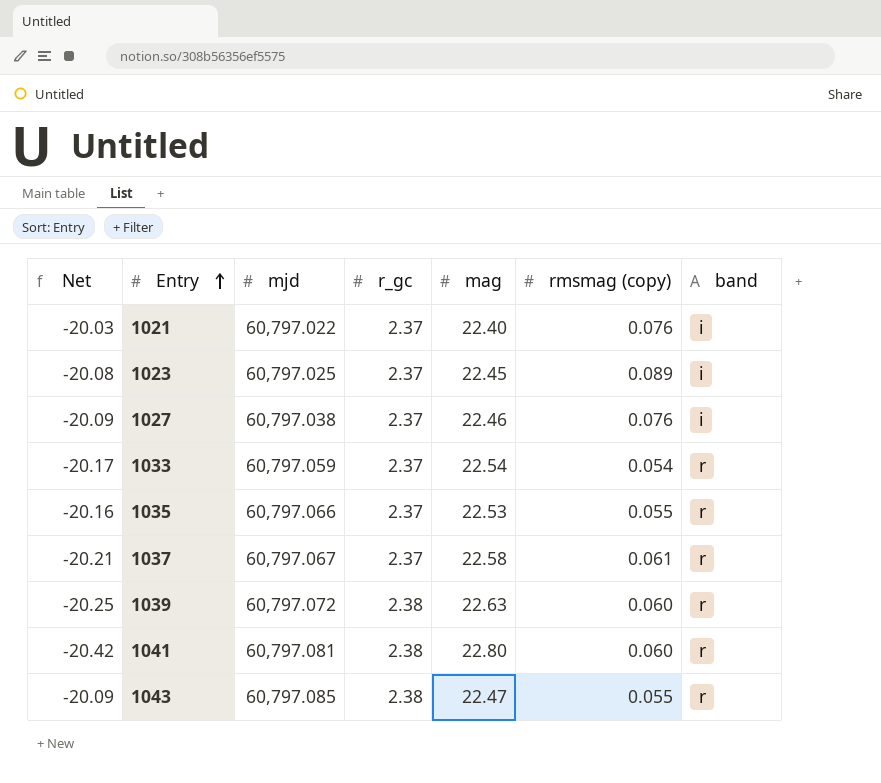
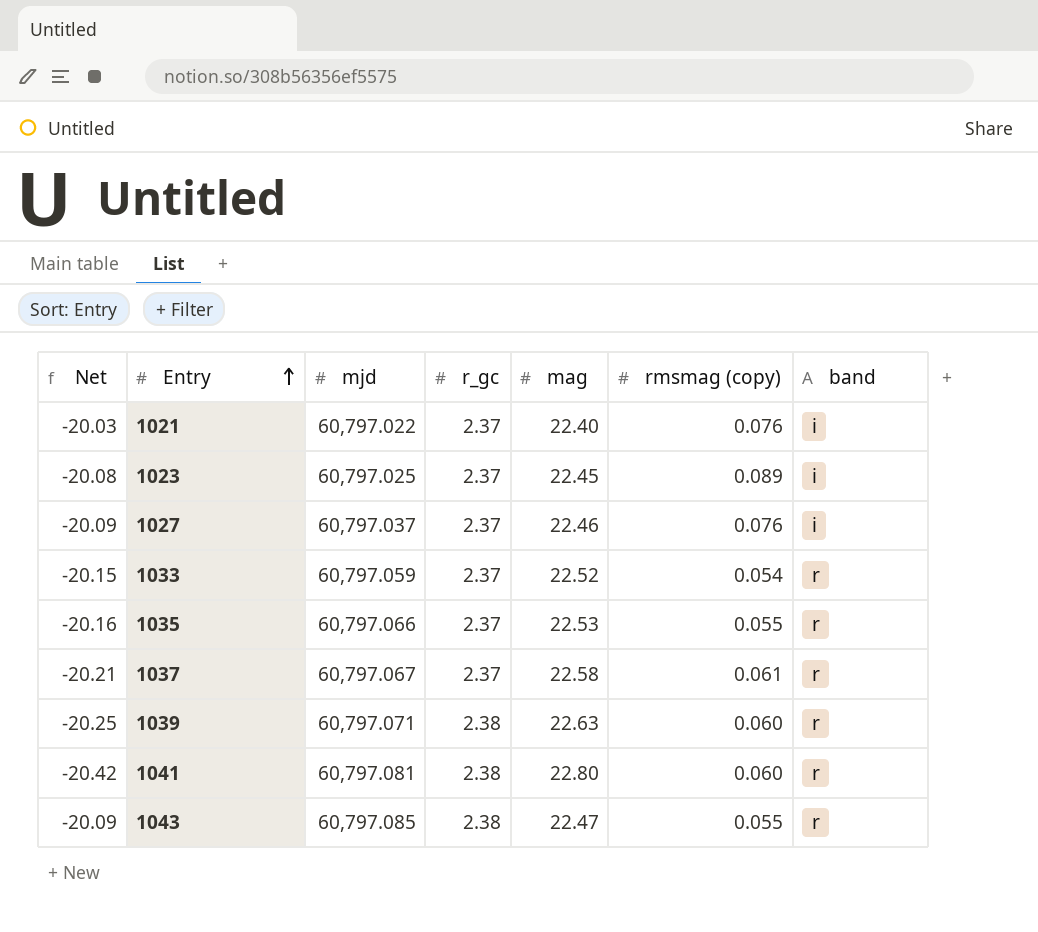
1027 | mjd: 60,797.038 -> 60,797.037
1033 | Net: -20.17 -> -20.15
1033 | mag: 22.54 -> 22.52
1039 | mjd: 60,797.072 -> 60,797.071

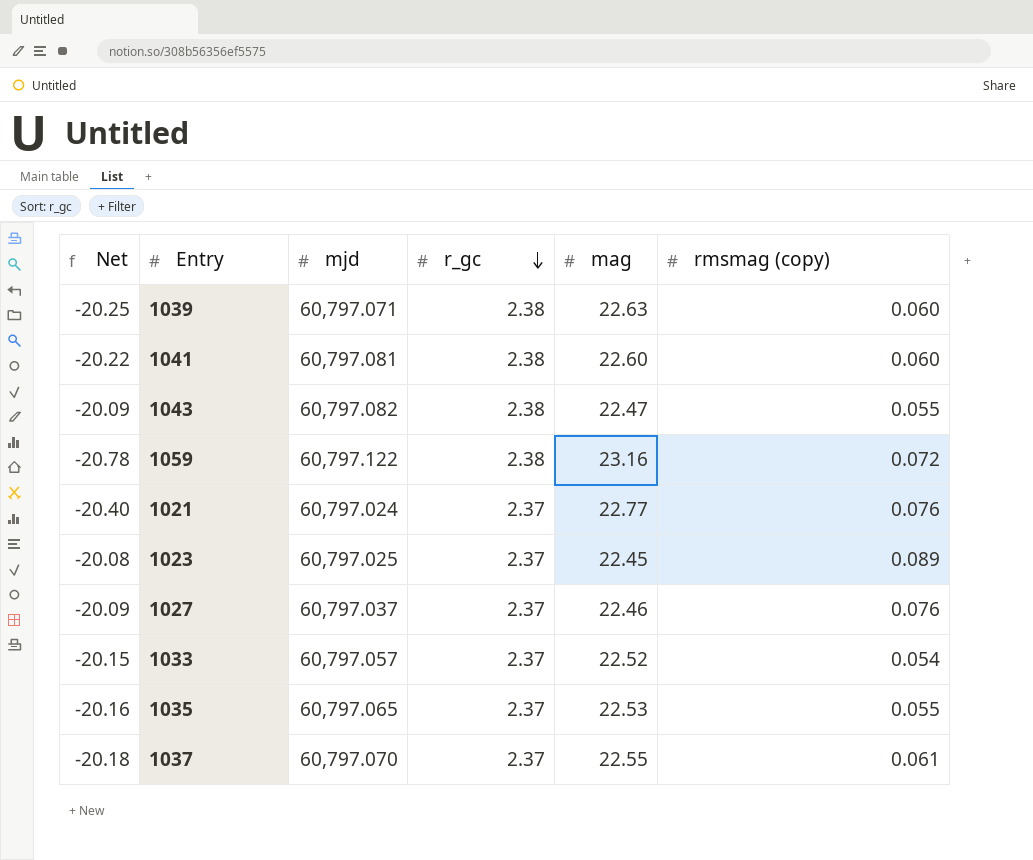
row order: Entry ascending -> r_gc descending
column band | position: 7 -> none
1041 | Net: -20.42 -> -20.22
1041 | mag: 22.80 -> 22.60
1043 | mjd: 60,797.085 -> 60,797.082
row 1059: none -> -20.78 | 60,797.122 | 2.38 | 23.16 | 0.072
1021 | Net: -20.03 -> -20.40
1021 | mjd: 60,797.022 -> 60,797.024
1021 | mag: 22.40 -> 22.77
1033 | mjd: 60,797.059 -> 60,797.057
1035 | mjd: 60,797.066 -> 60,797.065
1037 | Net: -20.21 -> -20.18
1037 | mjd: 60,797.067 -> 60,797.070
1037 | mag: 22.58 -> 22.55

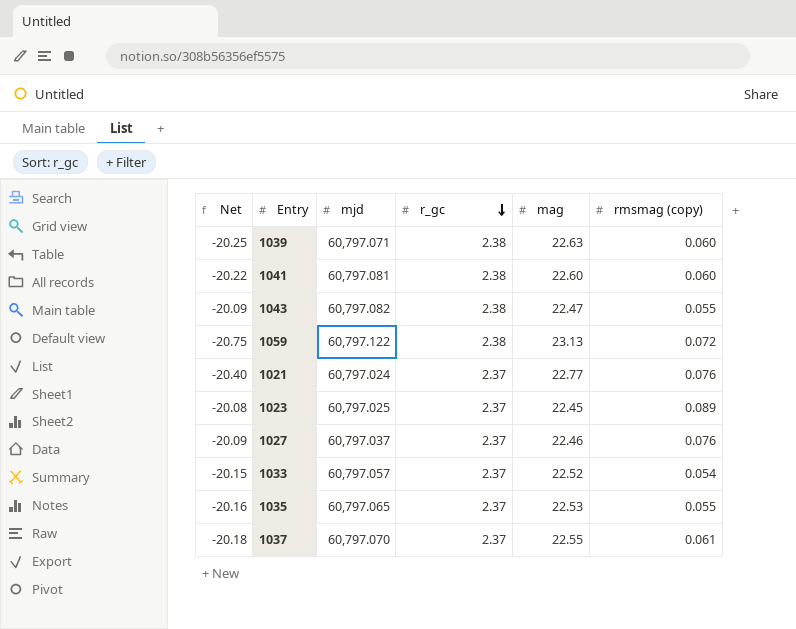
1059 | Net: -20.78 -> -20.75
1059 | mag: 23.16 -> 23.13

